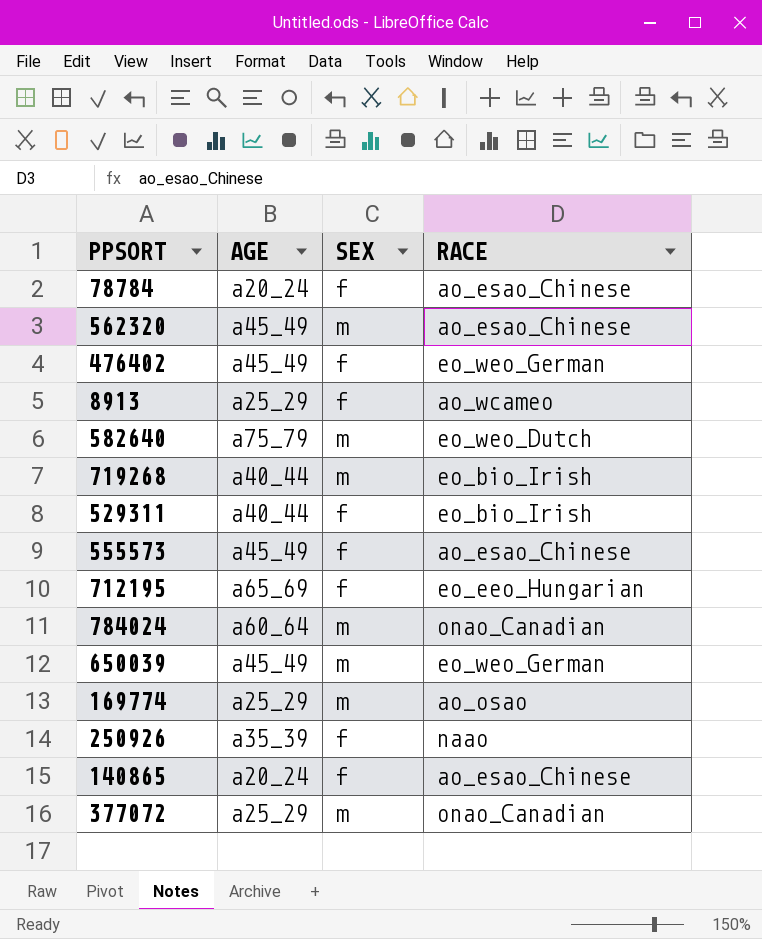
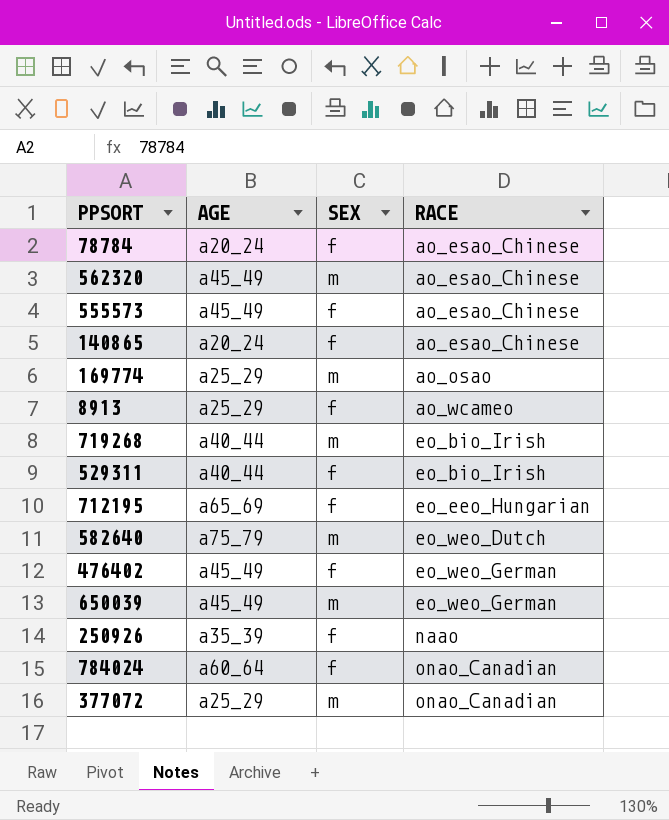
row order: none -> RACE ascending
784024 | SEX: m -> f

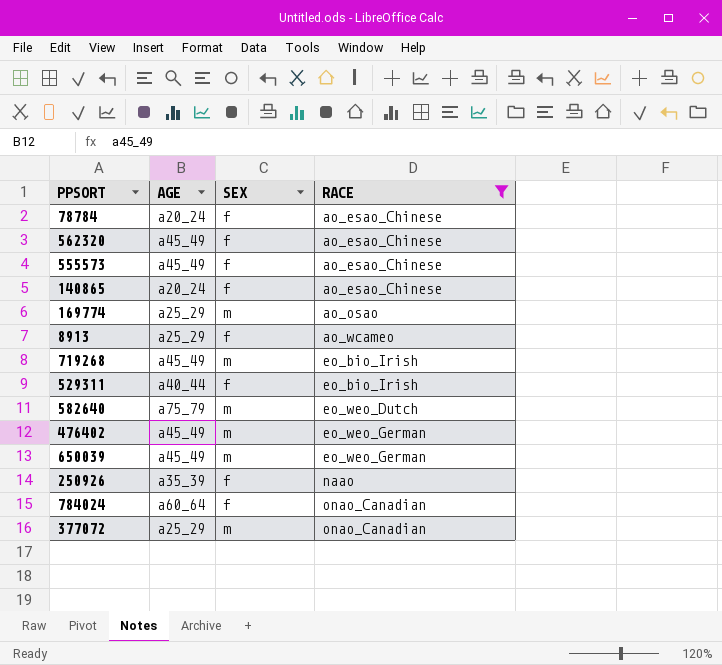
filter: none -> RACE != eo_eeo_Hungarian
562320 | SEX: m -> f
719268 | AGE: a40_44 -> a45_49
476402 | SEX: f -> m

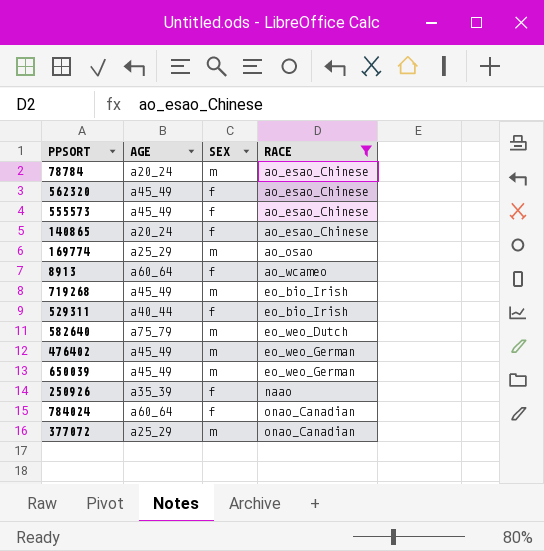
78784 | SEX: f -> m
8913 | AGE: a25_29 -> a60_64

